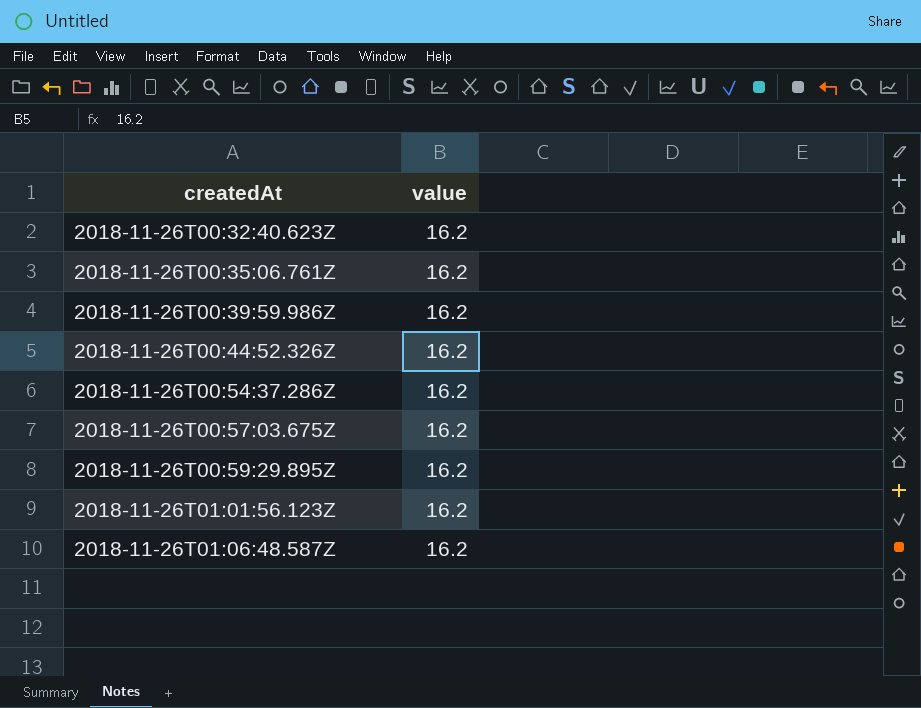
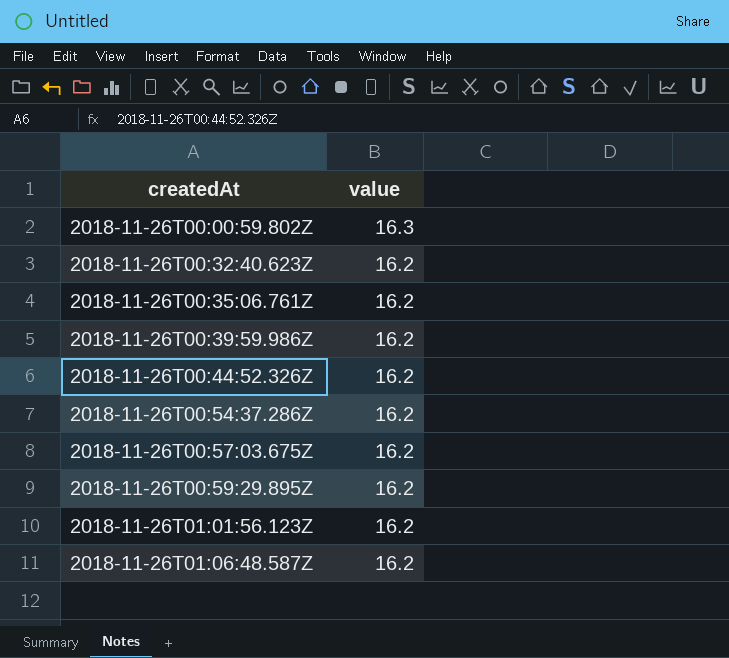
row 2018-11-26T00:00:59.802Z: none -> 16.3

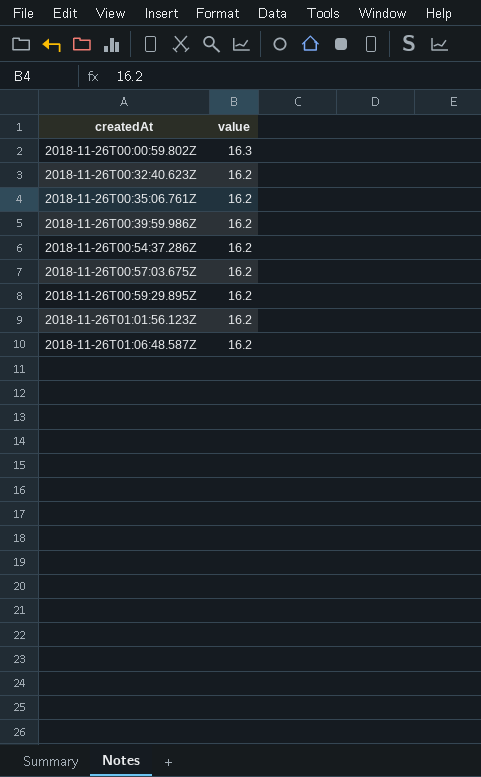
row 2018-11-26T00:44:52.326Z: 16.2 -> none

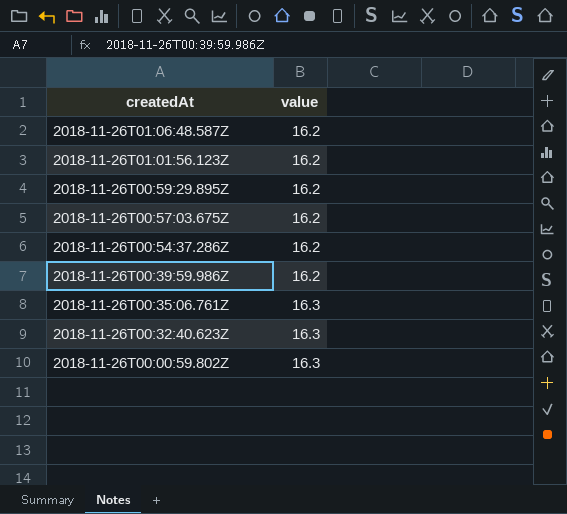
row order: createdAt ascending -> createdAt descending
2018-11-26T00:35:06.761Z | value: 16.2 -> 16.3
2018-11-26T00:32:40.623Z | value: 16.2 -> 16.3

